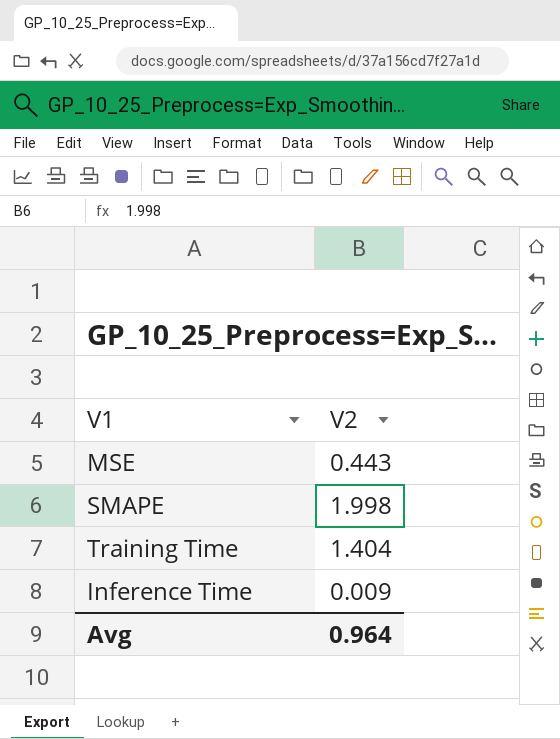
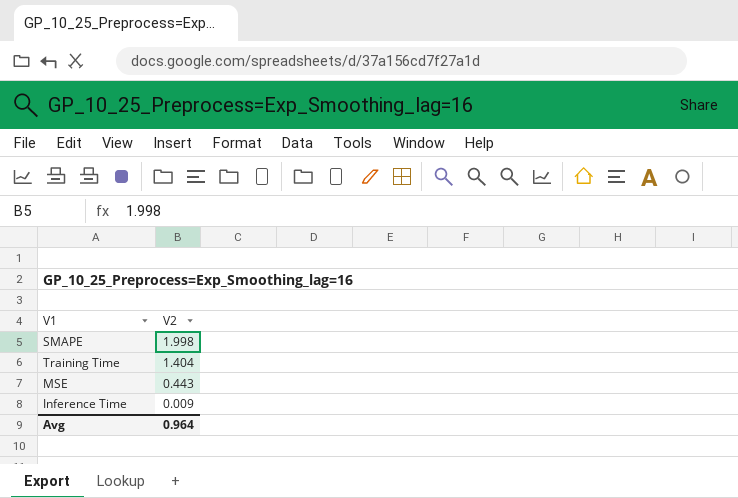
row order: none -> V2 descending

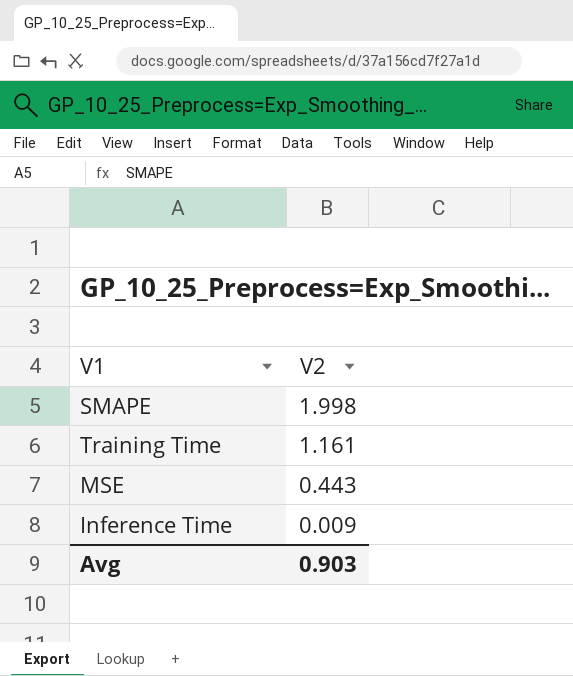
Training Time | V2: 1.404 -> 1.161
Avg | V2: 0.964 -> 0.903

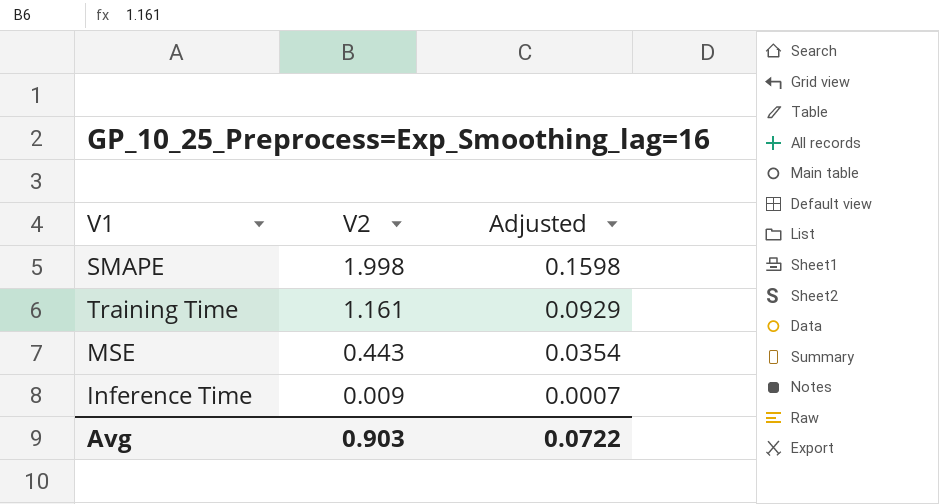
column Adjusted | formula: none -> [V2] * 0.08

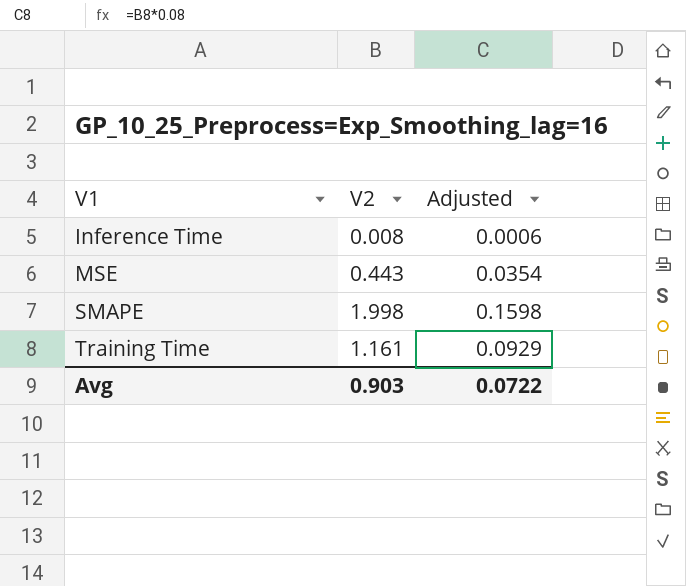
row order: V2 descending -> V1 ascending
Inference Time | V2: 0.009 -> 0.008
Inference Time | Adjusted: 0.0007 -> 0.0006

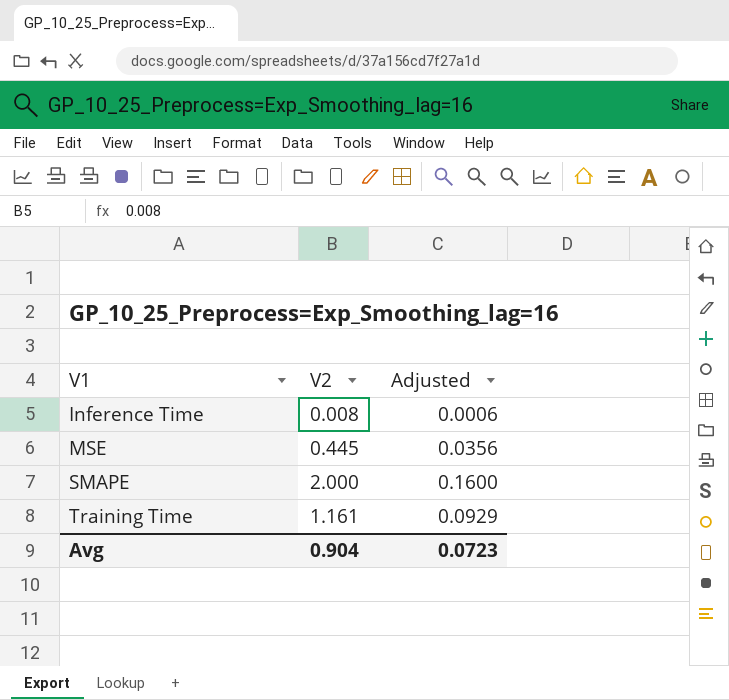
MSE | V2: 0.443 -> 0.445
MSE | Adjusted: 0.0354 -> 0.0356
SMAPE | V2: 1.998 -> 2.000
SMAPE | Adjusted: 0.1598 -> 0.1600
Avg | V2: 0.903 -> 0.904
Avg | Adjusted: 0.0722 -> 0.0723

